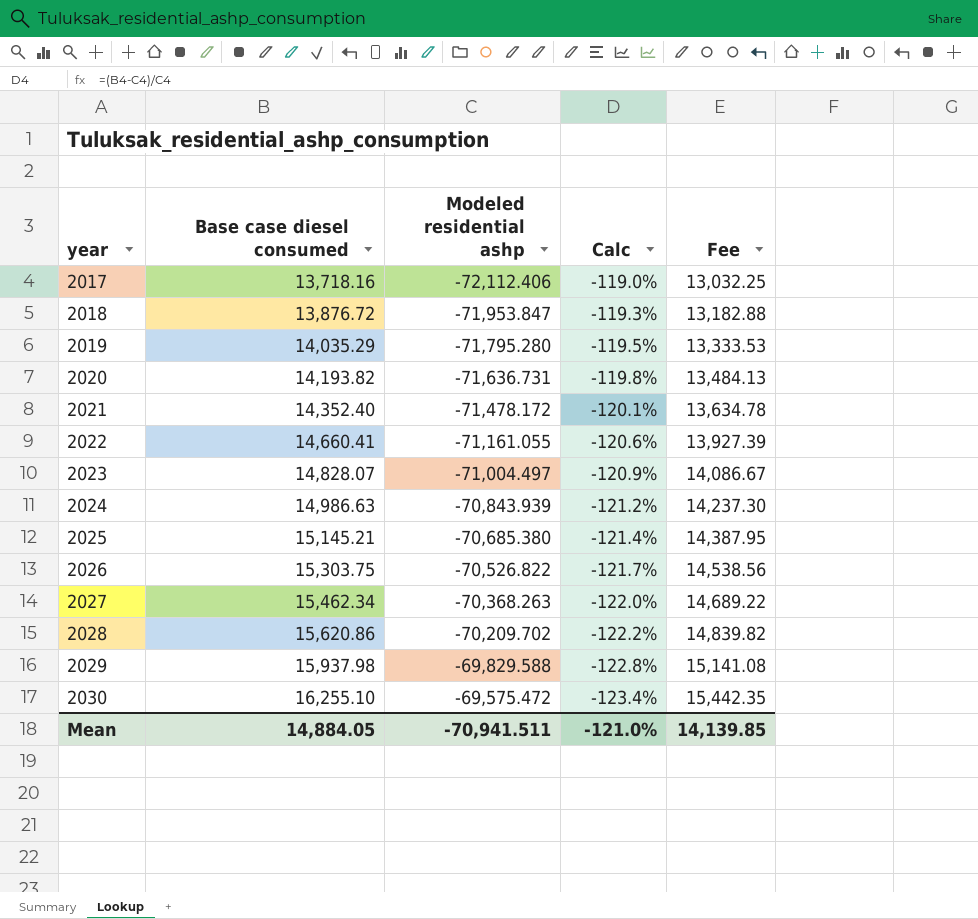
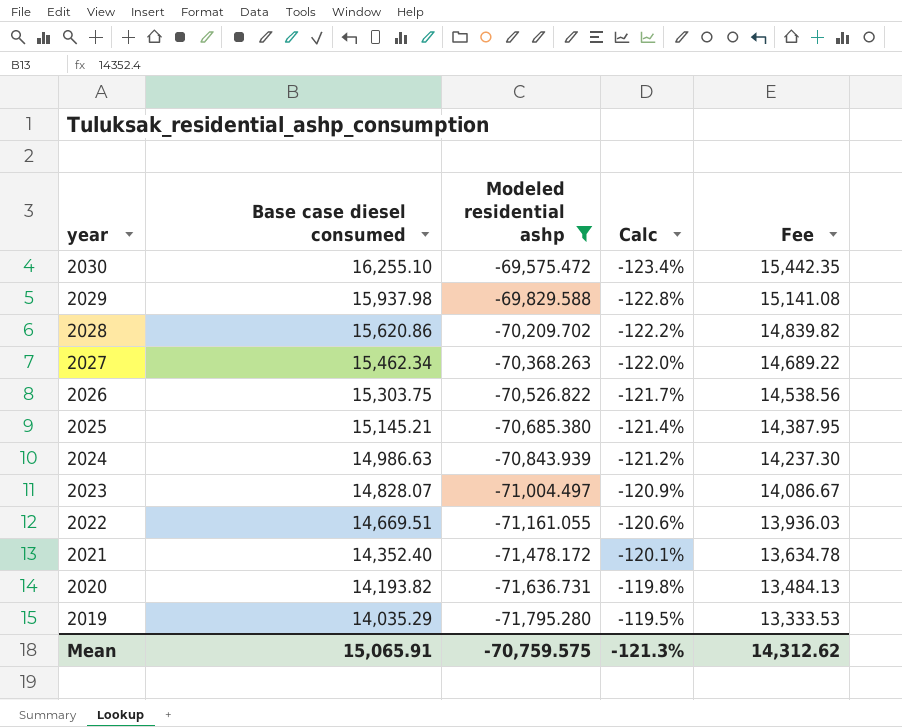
filter: none -> Modeled residential ashp >= -71,795.280
row order: year ascending -> year descending
2022 | Base case diesel consumed: 14,660.41 -> 14,669.51
2022 | Fee: 13,927.39 -> 13,936.03
Mean | Base case diesel consumed: 14,884.05 -> 15,065.91
Mean | Modeled residential ashp: -70,941.511 -> -70,759.575
Mean | Calc: -121.0% -> -121.3%
Mean | Fee: 14,139.85 -> 14,312.62

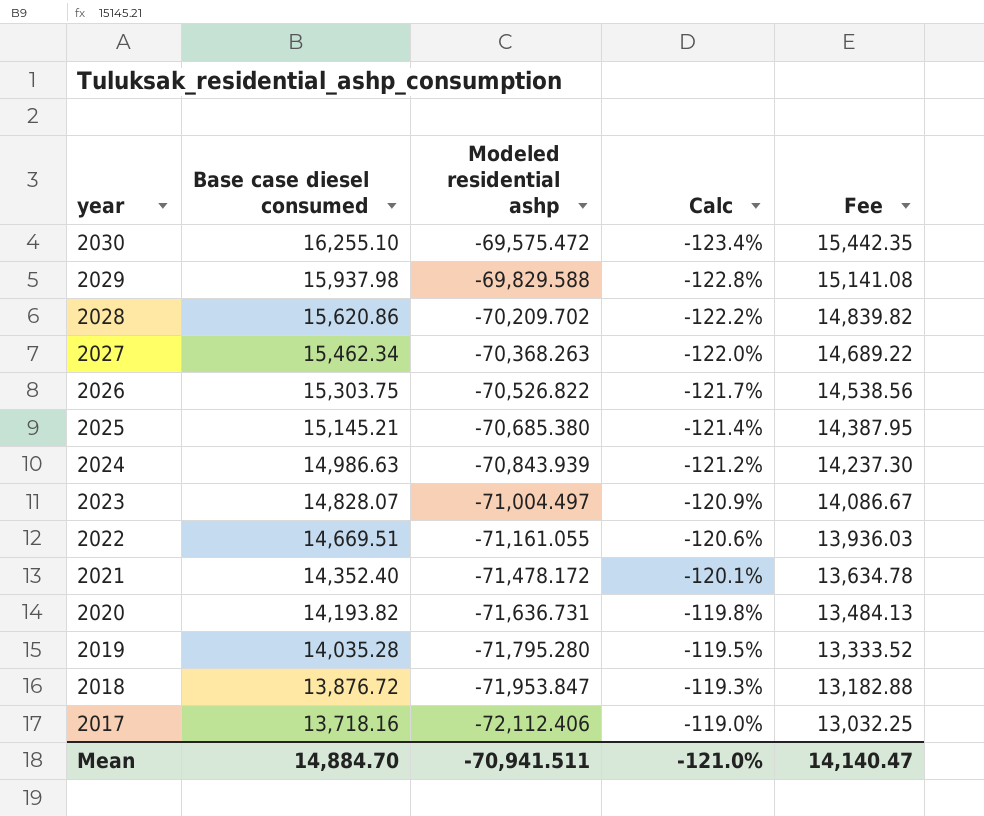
filter: Modeled residential ashp >= -71,795.280 -> none
2019 | Base case diesel consumed: 14,035.29 -> 14,035.28
2019 | Fee: 13,333.53 -> 13,333.52
Mean | Base case diesel consumed: 15,065.91 -> 14,884.70
Mean | Modeled residential ashp: -70,759.575 -> -70,941.511
Mean | Calc: -121.3% -> -121.0%
Mean | Fee: 14,312.62 -> 14,140.47

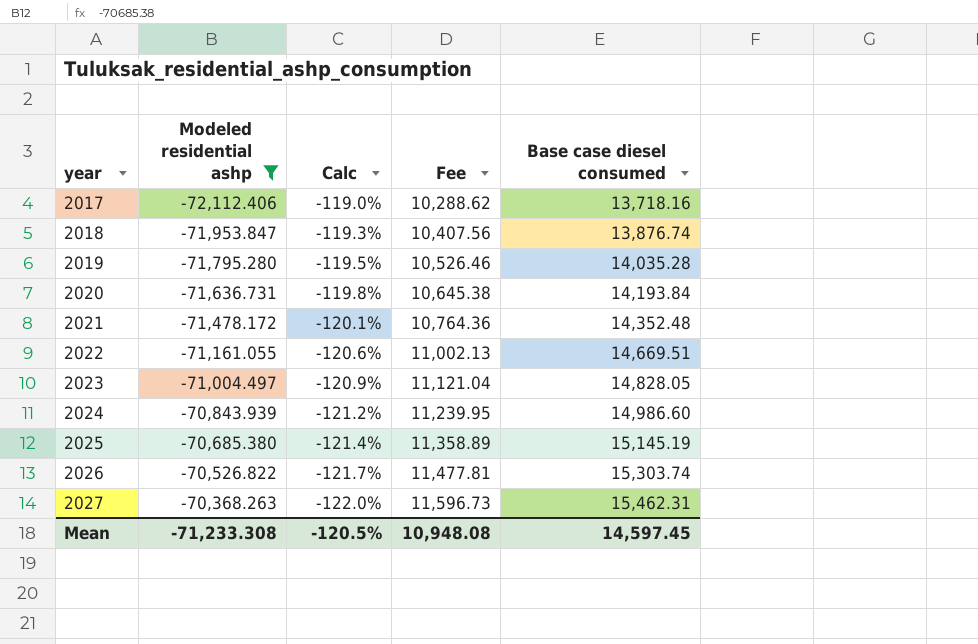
filter: none -> Modeled residential ashp <= -70,368.263
row order: year descending -> year ascending
column Fee | formula: [Base case diesel consumed] * 0.95 -> [Base case diesel consumed] * 0.75
column Base case diesel consumed | position: 2 -> 5
2018 | Base case diesel consumed: 13,876.72 -> 13,876.74
2020 | Base case diesel consumed: 14,193.82 -> 14,193.84
2021 | Base case diesel consumed: 14,352.40 -> 14,352.48
2023 | Base case diesel consumed: 14,828.07 -> 14,828.05
2024 | Base case diesel consumed: 14,986.63 -> 14,986.60
2025 | Base case diesel consumed: 15,145.21 -> 15,145.19
2026 | Base case diesel consumed: 15,303.75 -> 15,303.74
2027 | Base case diesel consumed: 15,462.34 -> 15,462.31
Mean | Modeled residential ashp: -70,941.511 -> -71,233.308
Mean | Calc: -121.0% -> -120.5%
Mean | Fee: 14,140.47 -> 10,948.08
Mean | Base case diesel consumed: 14,884.70 -> 14,597.45

